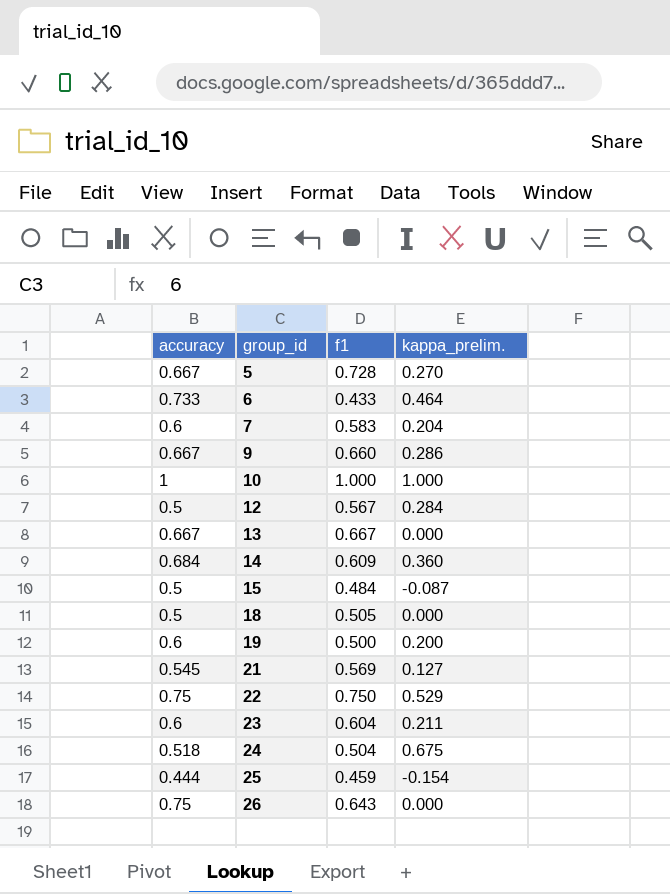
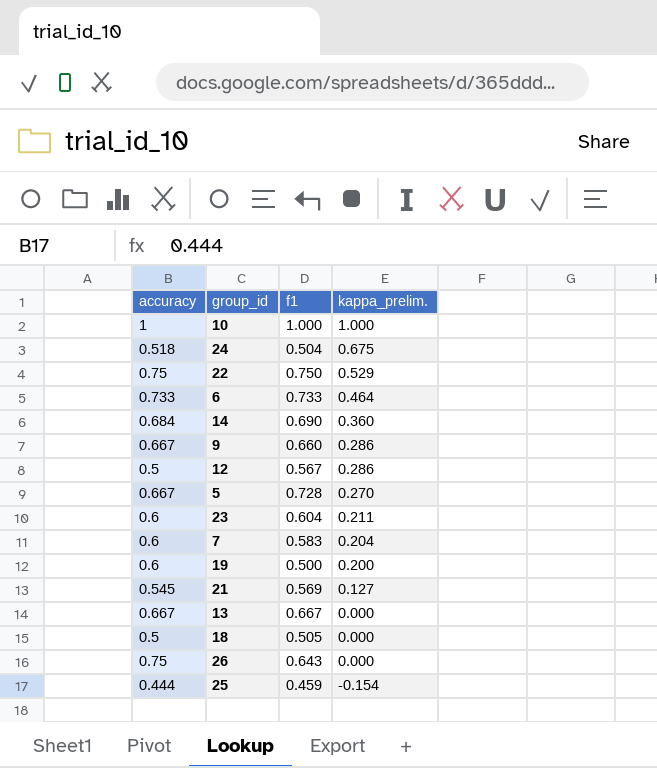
row order: group_id ascending -> kappa_prelim. descending
row 15: 0.5 | 0.484 | -0.087 -> none
6 | f1: 0.433 -> 0.733
14 | f1: 0.609 -> 0.690
12 | kappa_prelim.: 0.284 -> 0.286

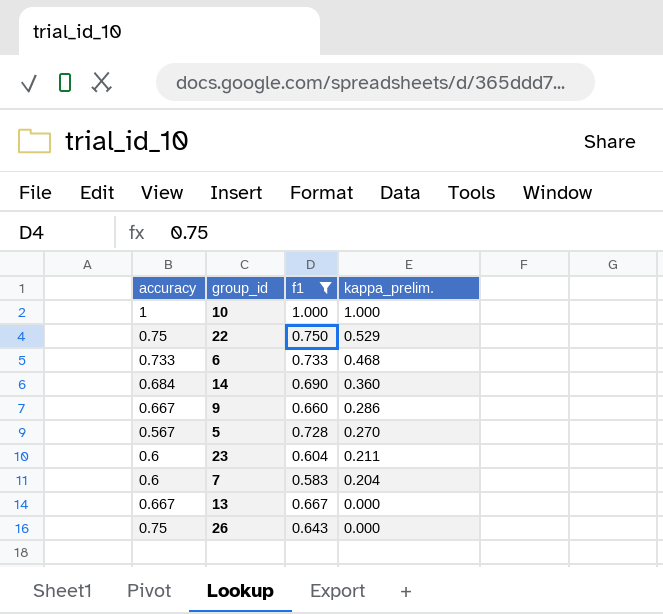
filter: none -> f1 >= 0.583
6 | kappa_prelim.: 0.464 -> 0.468
5 | accuracy: 0.667 -> 0.567

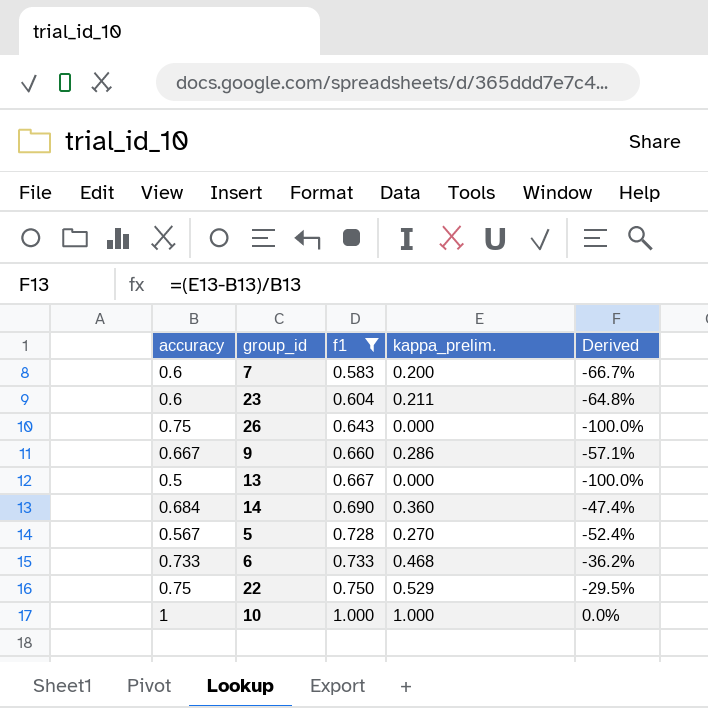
row order: kappa_prelim. descending -> f1 ascending
column Derived | formula: none -> ([kappa_prelim.] - [accuracy]) / [accuracy]
7 | kappa_prelim.: 0.204 -> 0.200
13 | accuracy: 0.667 -> 0.5

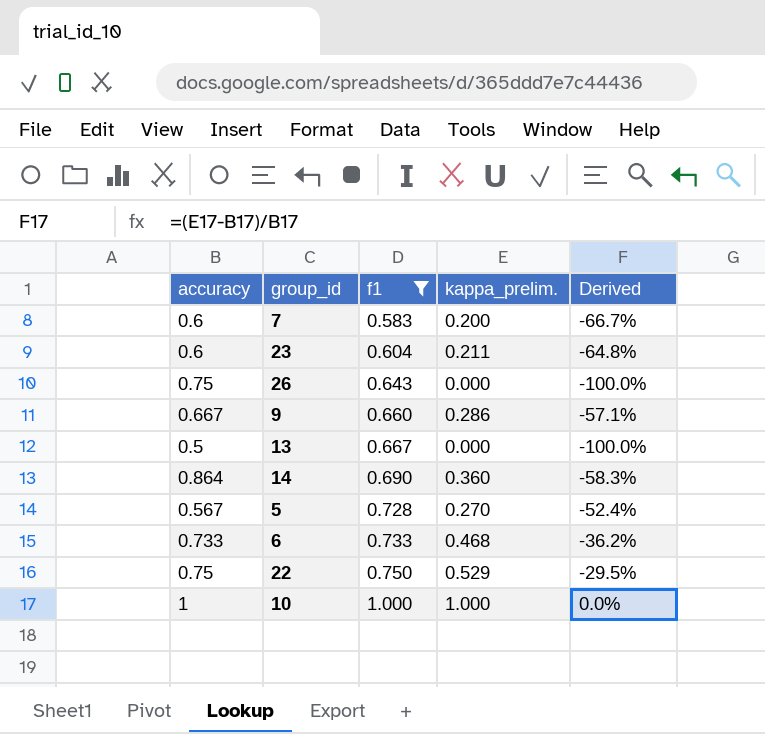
14 | accuracy: 0.684 -> 0.864
14 | Derived: -47.4% -> -58.3%

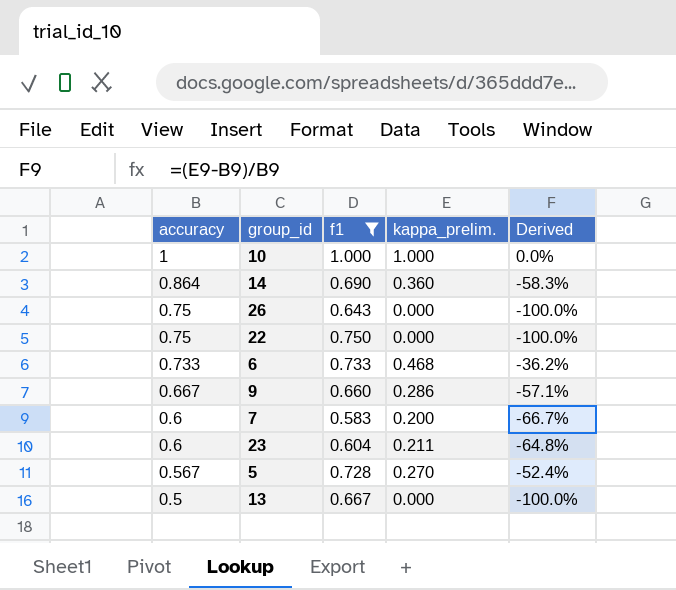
row order: f1 ascending -> accuracy descending
22 | kappa_prelim.: 0.529 -> 0.000
22 | Derived: -29.5% -> -100.0%

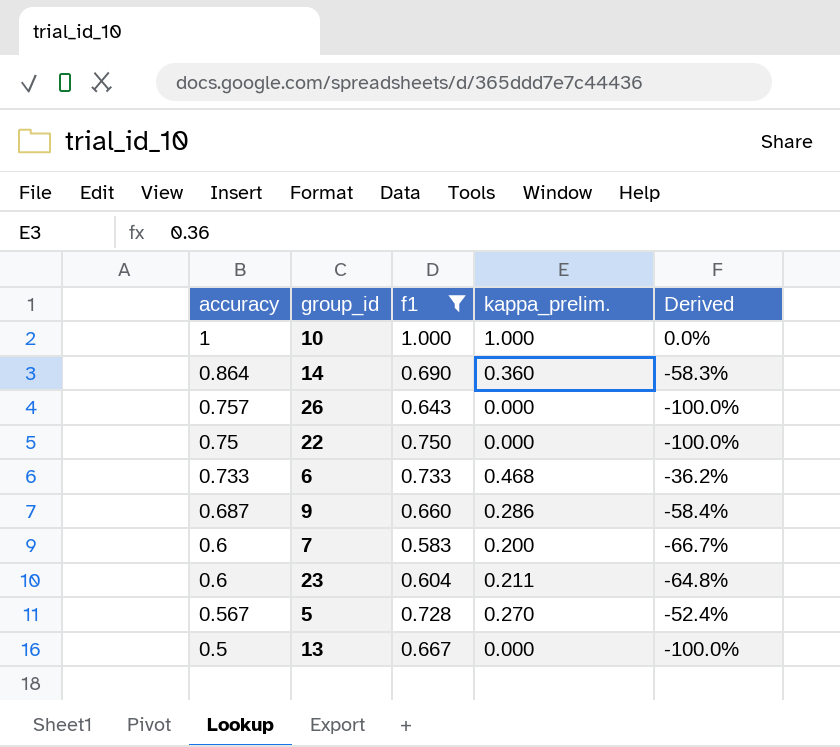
26 | accuracy: 0.75 -> 0.757
9 | accuracy: 0.667 -> 0.687
9 | Derived: -57.1% -> -58.4%

